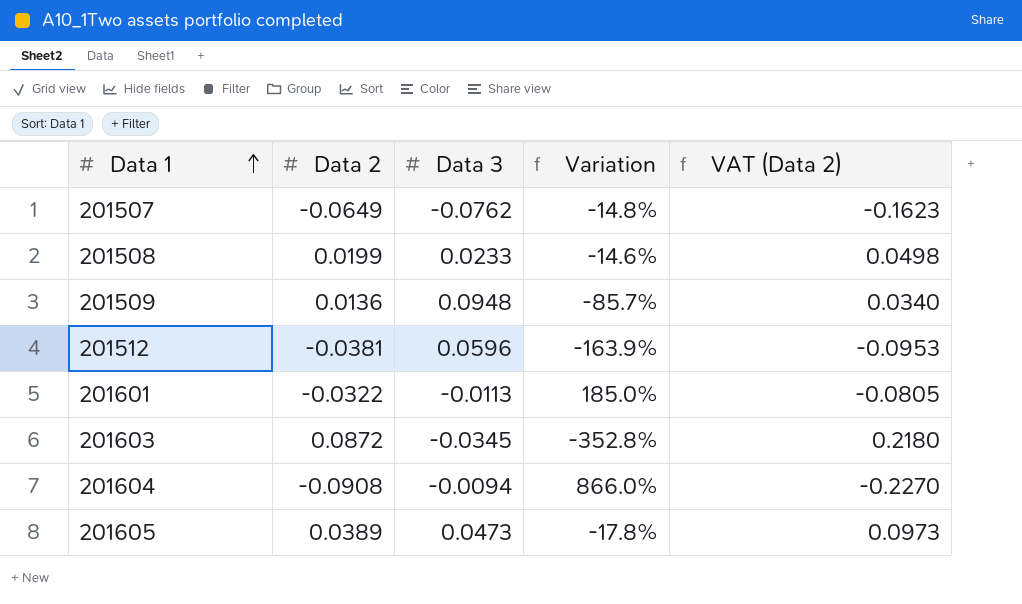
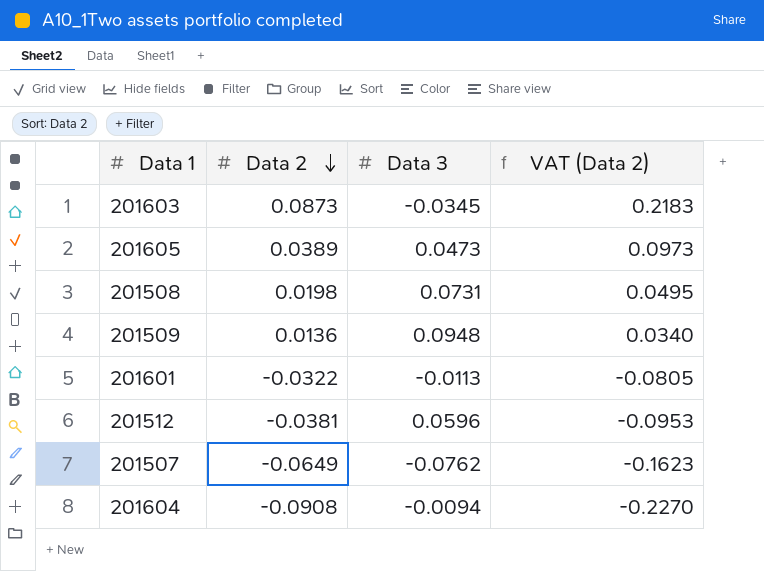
row order: Data 1 ascending -> Data 2 descending
column Variation | formula: ([Data 2] - [Data 3]) / [Data 3] -> none
201603 | Data 2: 0.0872 -> 0.0873
201603 | VAT (Data 2): 0.2180 -> 0.2183
201508 | Data 2: 0.0199 -> 0.0198
201508 | Data 3: 0.0233 -> 0.0731
201508 | VAT (Data 2): 0.0498 -> 0.0495

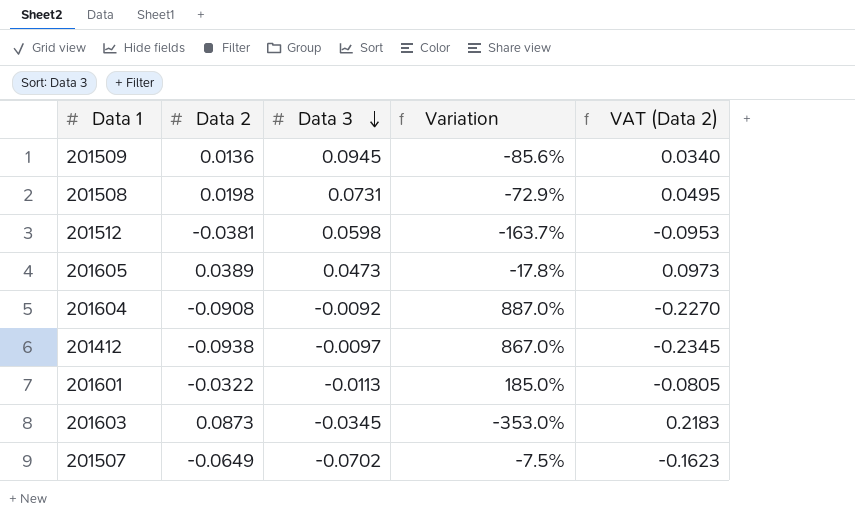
row order: Data 2 descending -> Data 3 descending
column Variation | formula: none -> ([Data 2] - [Data 3]) / [Data 3]
201509 | Data 3: 0.0948 -> 0.0945
201512 | Data 3: 0.0596 -> 0.0598
201604 | Data 3: -0.0094 -> -0.0092
row 201412: none -> -0.0938 | -0.0097 | 867.0% | -0.2345
201507 | Data 3: -0.0762 -> -0.0702

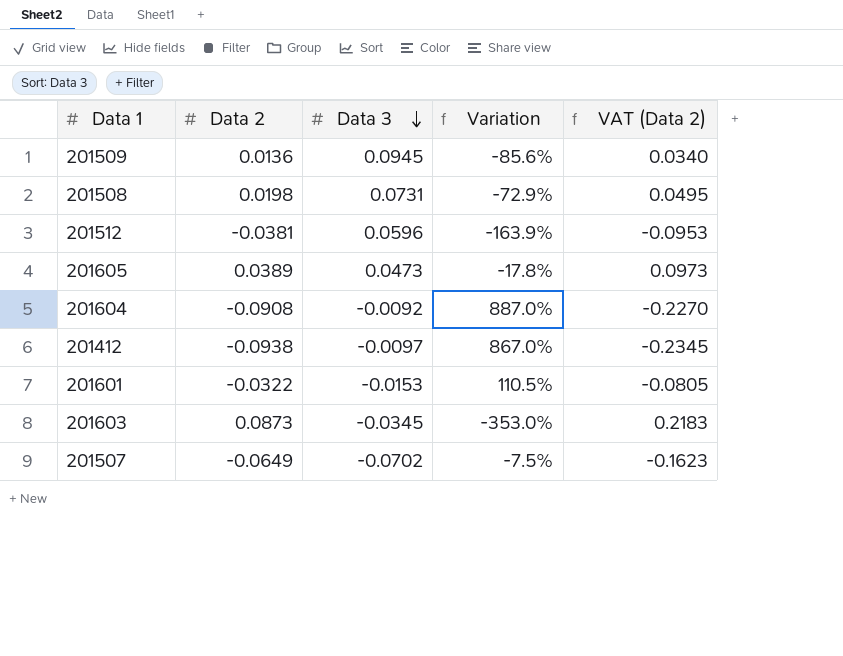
201512 | Data 3: 0.0598 -> 0.0596
201512 | Variation: -163.7% -> -163.9%
201601 | Data 3: -0.0113 -> -0.0153
201601 | Variation: 185.0% -> 110.5%

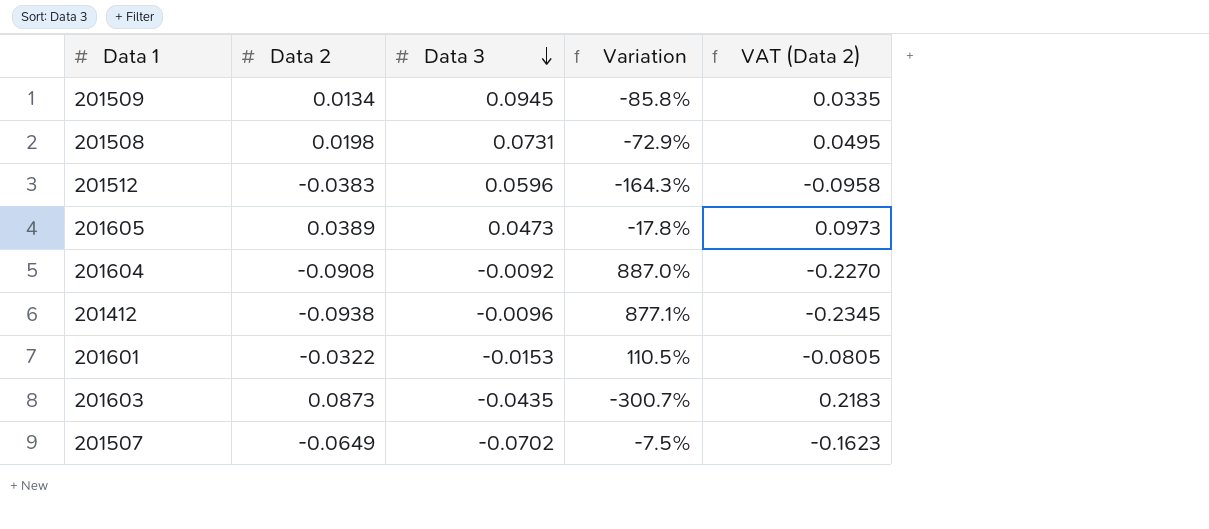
201509 | Data 2: 0.0136 -> 0.0134
201509 | Variation: -85.6% -> -85.8%
201509 | VAT (Data 2): 0.0340 -> 0.0335
201512 | Data 2: -0.0381 -> -0.0383
201512 | Variation: -163.9% -> -164.3%
201512 | VAT (Data 2): -0.0953 -> -0.0958
201412 | Data 3: -0.0097 -> -0.0096
201412 | Variation: 867.0% -> 877.1%
201603 | Data 3: -0.0345 -> -0.0435
201603 | Variation: -353.0% -> -300.7%

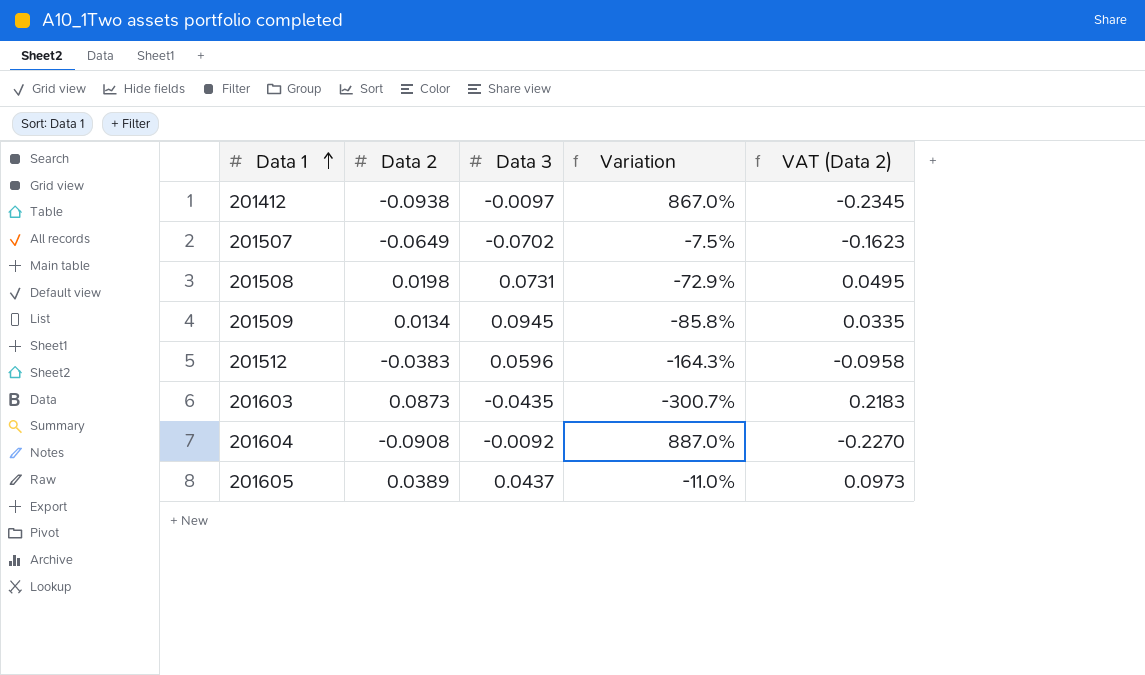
row order: Data 3 descending -> Data 1 ascending
row 201601: -0.0322 | -0.0153 | 110.5% | -0.0805 -> none
201412 | Data 3: -0.0096 -> -0.0097
201412 | Variation: 877.1% -> 867.0%
201605 | Data 3: 0.0473 -> 0.0437
201605 | Variation: -17.8% -> -11.0%

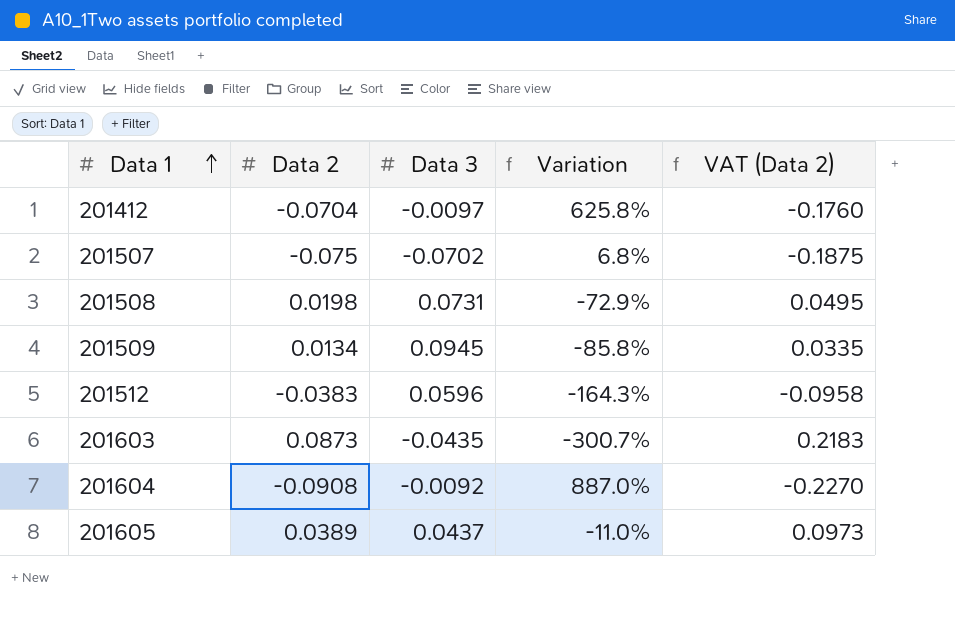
201412 | Data 2: -0.0938 -> -0.0704
201412 | Variation: 867.0% -> 625.8%
201412 | VAT (Data 2): -0.2345 -> -0.1760
201507 | Data 2: -0.0649 -> -0.075
201507 | Variation: -7.5% -> 6.8%
201507 | VAT (Data 2): -0.1623 -> -0.1875

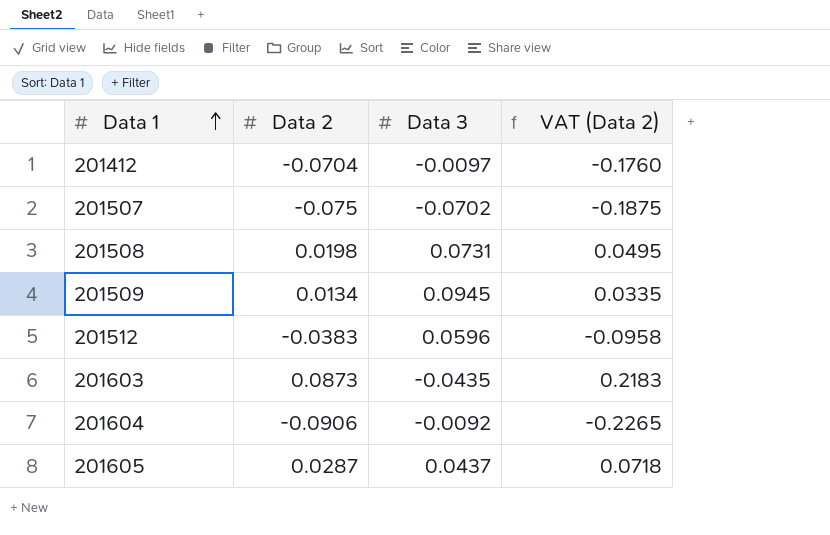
column Variation | formula: ([Data 2] - [Data 3]) / [Data 3] -> none
201604 | Data 2: -0.0908 -> -0.0906
201604 | VAT (Data 2): -0.2270 -> -0.2265
201605 | Data 2: 0.0389 -> 0.0287
201605 | VAT (Data 2): 0.0973 -> 0.0718

